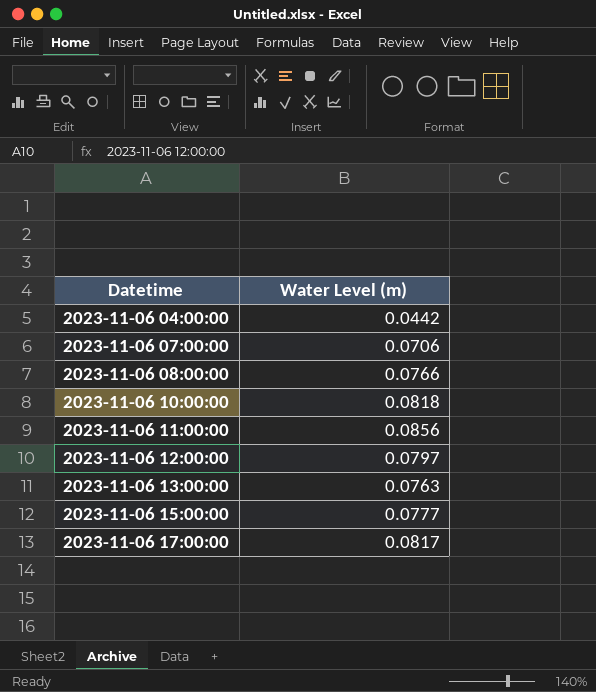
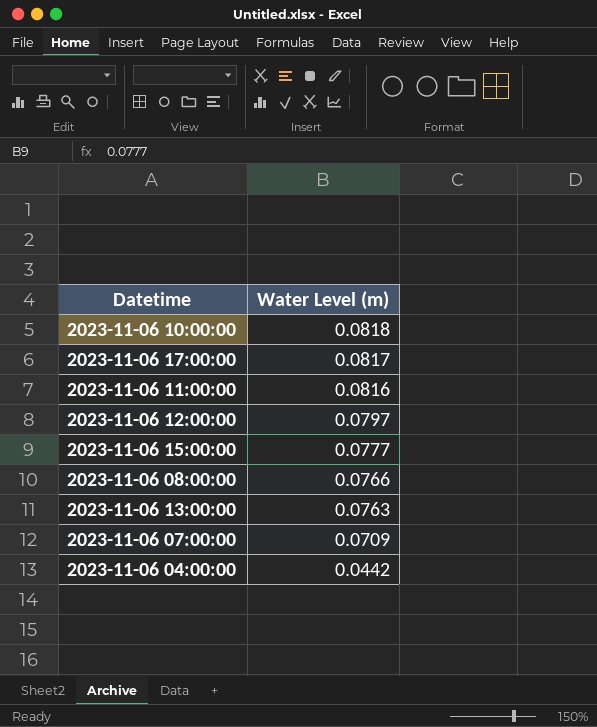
row order: Datetime ascending -> Water Level (m) descending
2023-11-06 11:00:00 | Water Level (m): 0.0856 -> 0.0816
2023-11-06 07:00:00 | Water Level (m): 0.0706 -> 0.0709

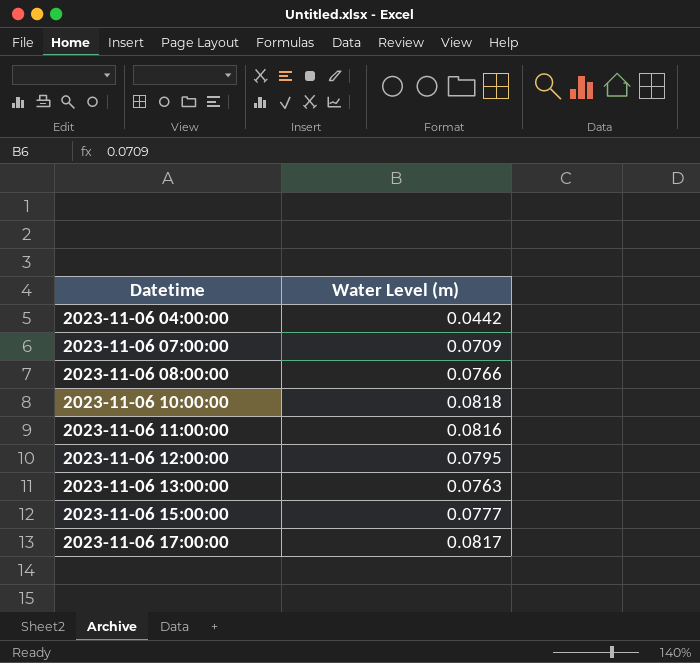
row order: Water Level (m) descending -> Datetime ascending
2023-11-06 12:00:00 | Water Level (m): 0.0797 -> 0.0795

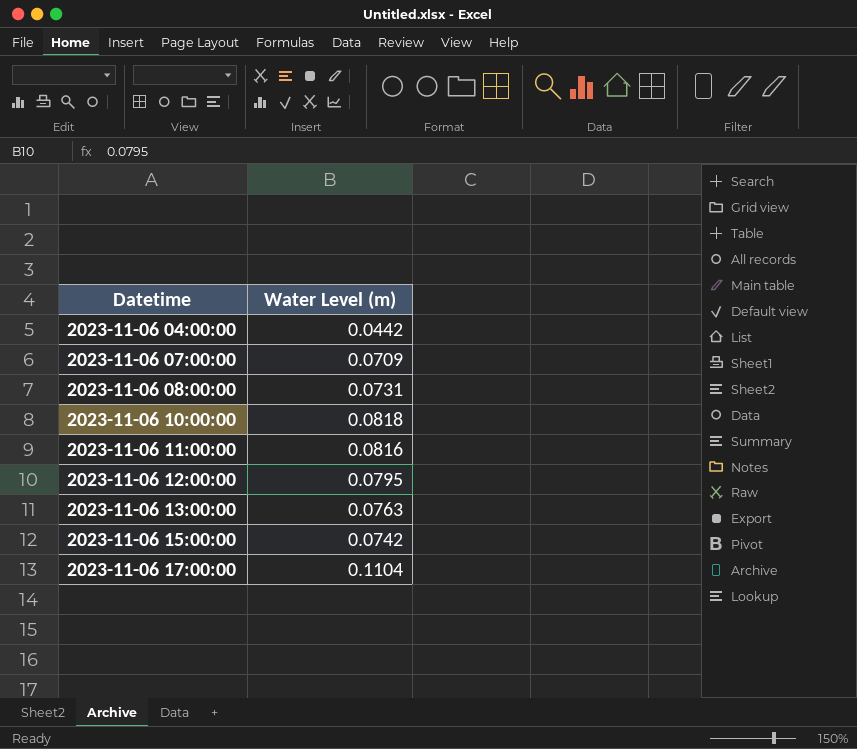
2023-11-06 08:00:00 | Water Level (m): 0.0766 -> 0.0731
2023-11-06 15:00:00 | Water Level (m): 0.0777 -> 0.0742
2023-11-06 17:00:00 | Water Level (m): 0.0817 -> 0.1104

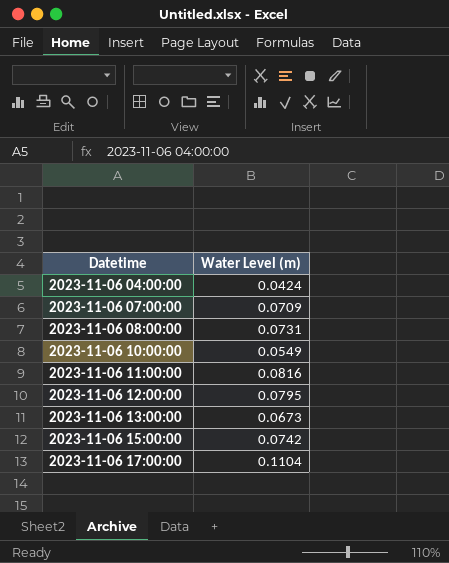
2023-11-06 04:00:00 | Water Level (m): 0.0442 -> 0.0424
2023-11-06 10:00:00 | Water Level (m): 0.0818 -> 0.0549
2023-11-06 13:00:00 | Water Level (m): 0.0763 -> 0.0673

